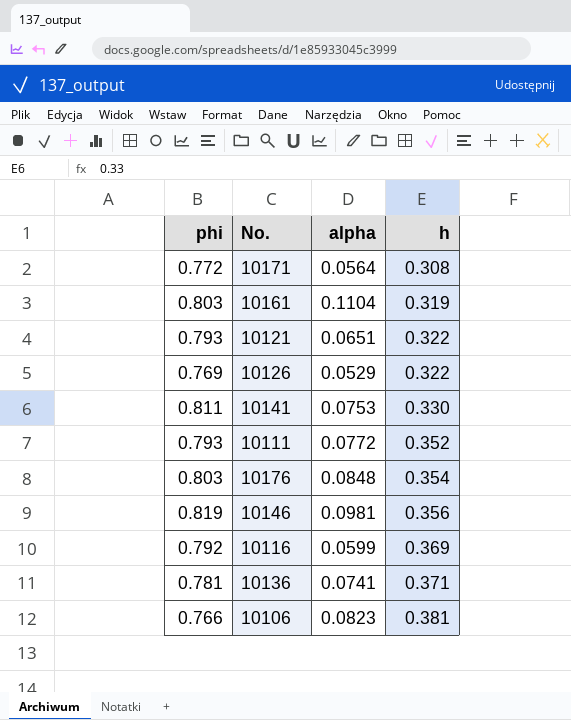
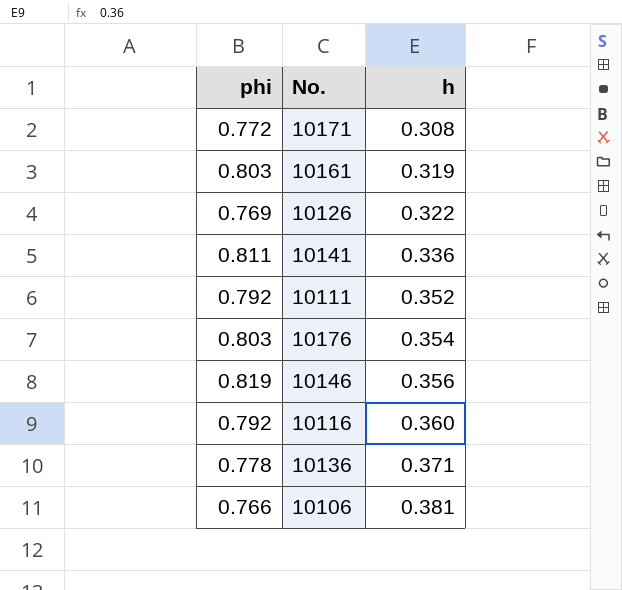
column alpha | position: 3 -> none
row 10121: 0.793 | 0.0651 | 0.322 -> none
10141 | h: 0.330 -> 0.336
10111 | phi: 0.793 -> 0.792
10116 | h: 0.369 -> 0.360
10136 | phi: 0.781 -> 0.778

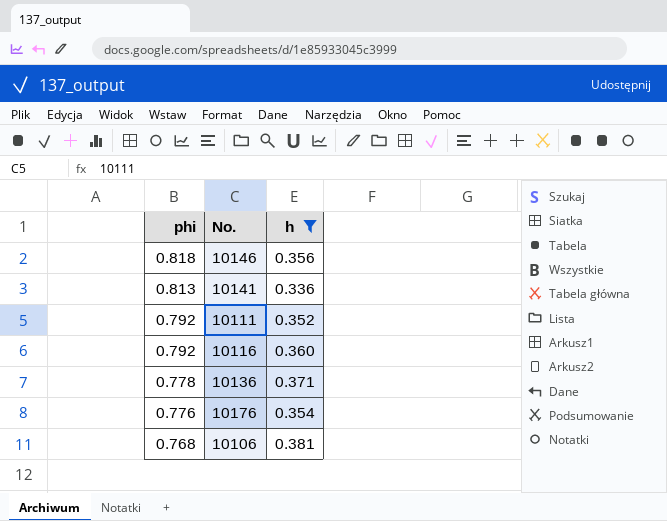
filter: none -> h >= 0.336
row order: h ascending -> phi descending
10146 | phi: 0.819 -> 0.818
10141 | phi: 0.811 -> 0.813
10176 | phi: 0.803 -> 0.776
10106 | phi: 0.766 -> 0.768

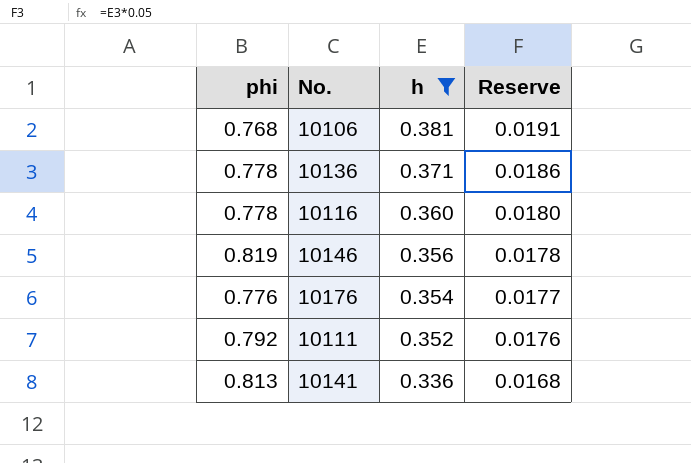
row order: phi descending -> h descending
column Reserve | formula: none -> [h] * 0.05
10116 | phi: 0.792 -> 0.778
10146 | phi: 0.818 -> 0.819

